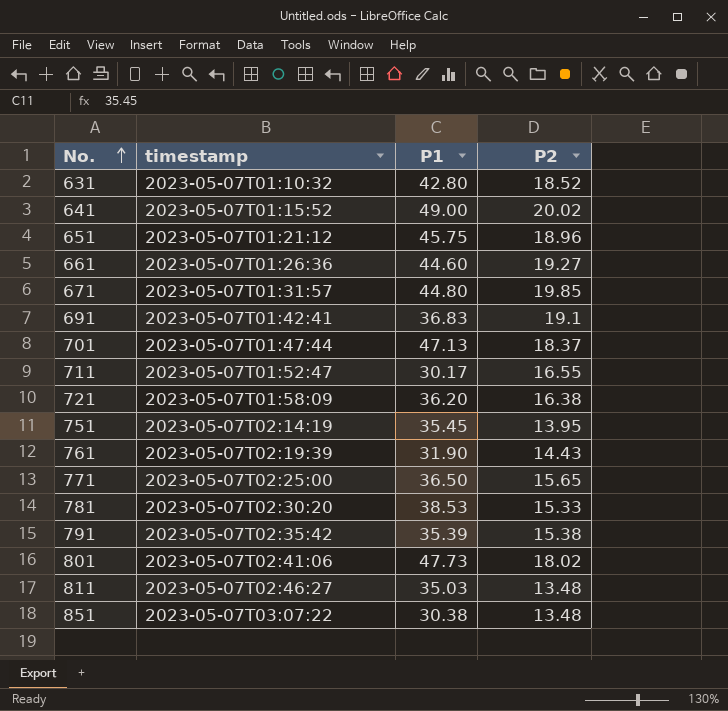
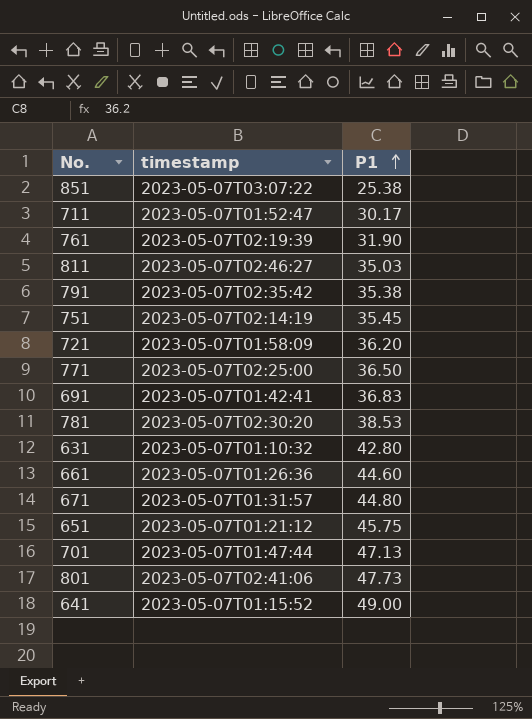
row order: No. ascending -> P1 ascending
column P2 | position: 4 -> none
851 | P1: 30.38 -> 25.38
791 | P1: 35.39 -> 35.38

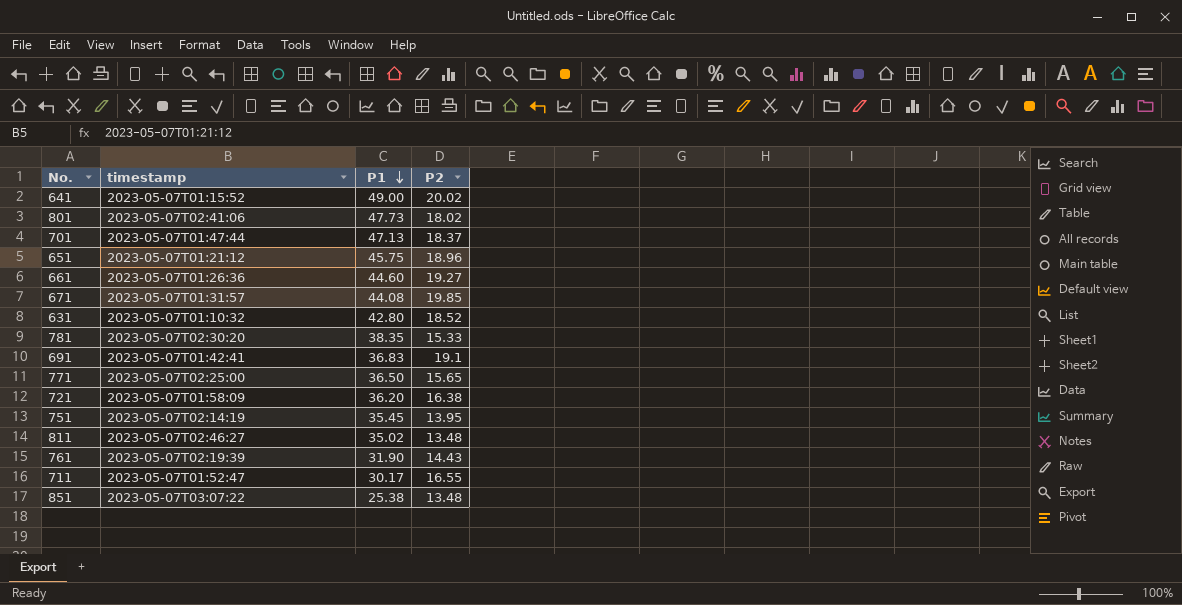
row order: P1 ascending -> P1 descending
column P2 | position: none -> 4
row 791: 2023-05-07T02:35:42 | 35.38 -> none
671 | P1: 44.80 -> 44.08
781 | P1: 38.53 -> 38.35
811 | P1: 35.03 -> 35.02

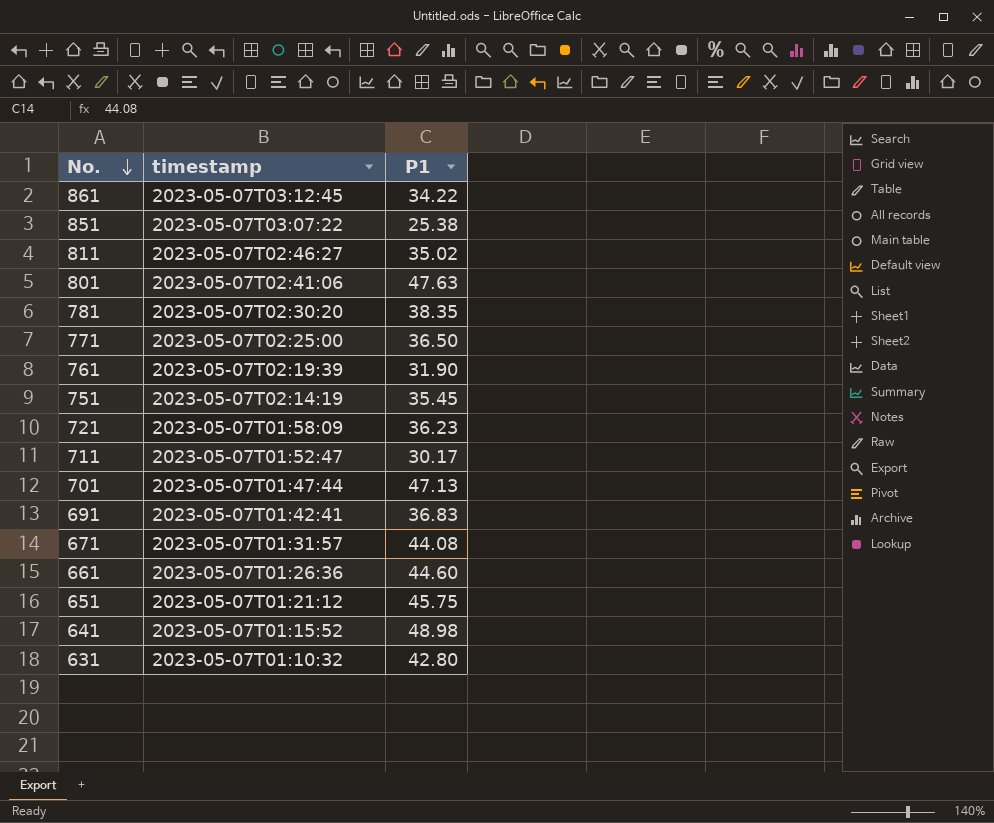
row order: P1 descending -> No. descending
column P2 | position: 4 -> none
row 861: none -> 2023-05-07T03:12:45 | 34.22
801 | P1: 47.73 -> 47.63
721 | P1: 36.20 -> 36.23
641 | P1: 49.00 -> 48.98

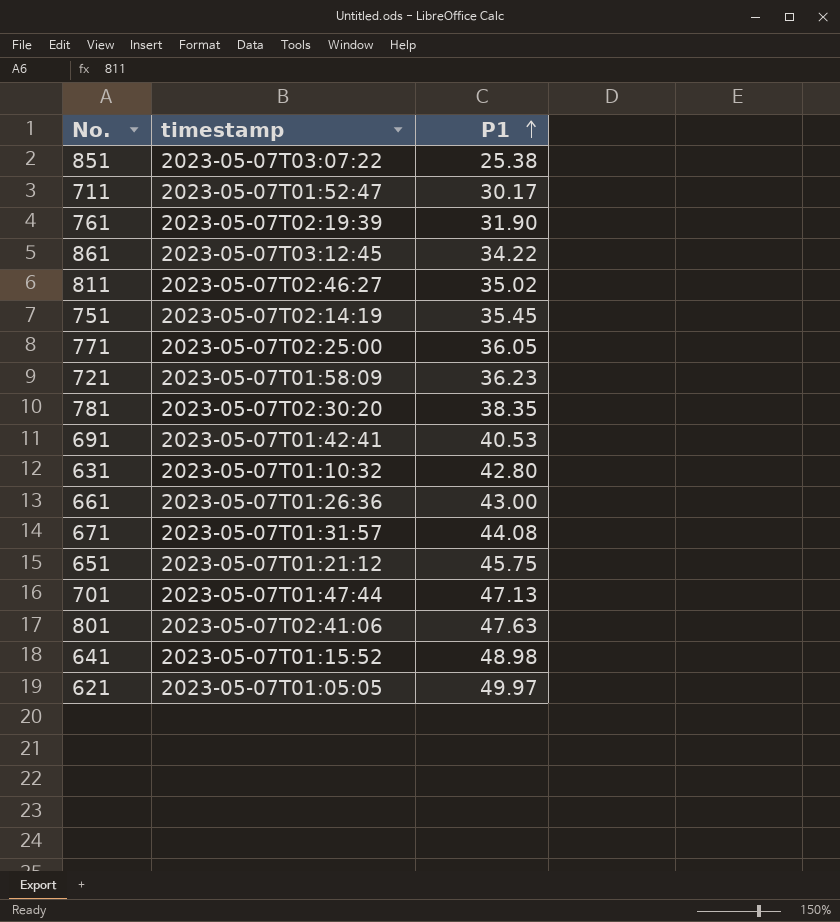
row order: No. descending -> P1 ascending
771 | P1: 36.50 -> 36.05
691 | P1: 36.83 -> 40.53
661 | P1: 44.60 -> 43.00
row 621: none -> 2023-05-07T01:05:05 | 49.97

